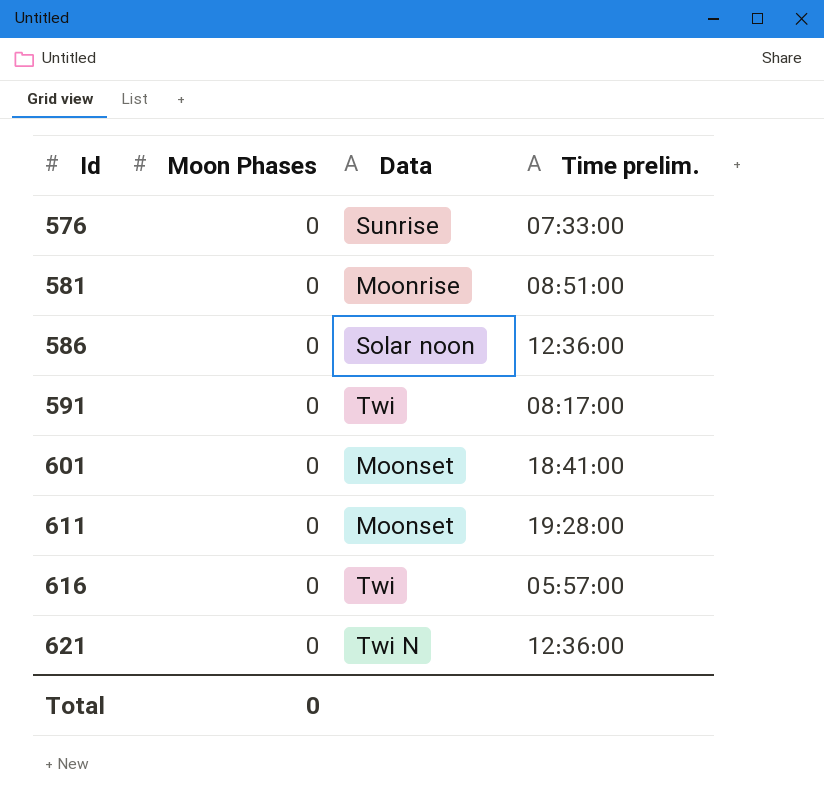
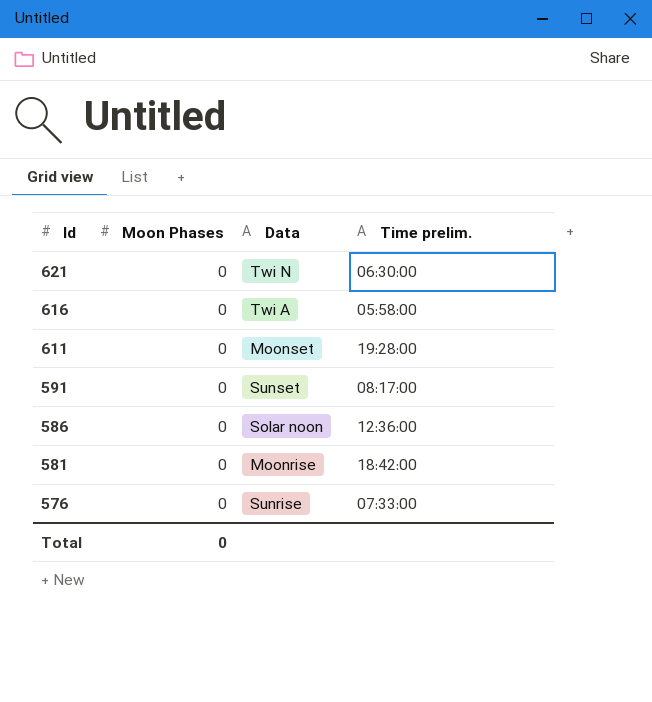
row order: Id ascending -> Id descending
row 601: 0 | Moonset | 18:41:00 -> none
621 | Time prelim.: 12:36:00 -> 06:30:00
616 | Data: Twi -> Twi A
616 | Time prelim.: 05:57:00 -> 05:58:00
591 | Data: Twi -> Sunset
581 | Time prelim.: 08:51:00 -> 18:42:00

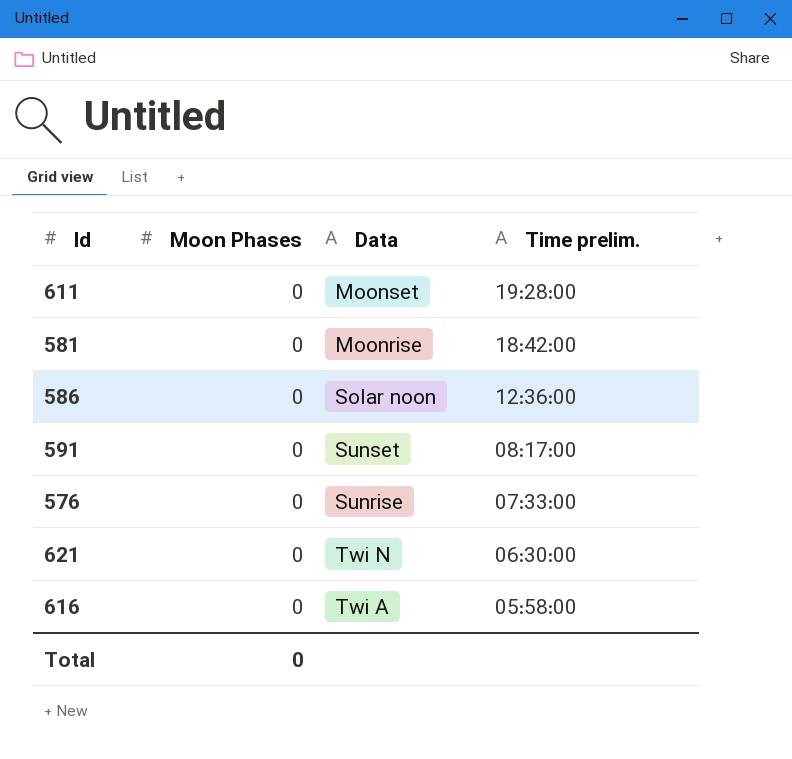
row order: Id descending -> Time prelim. descending

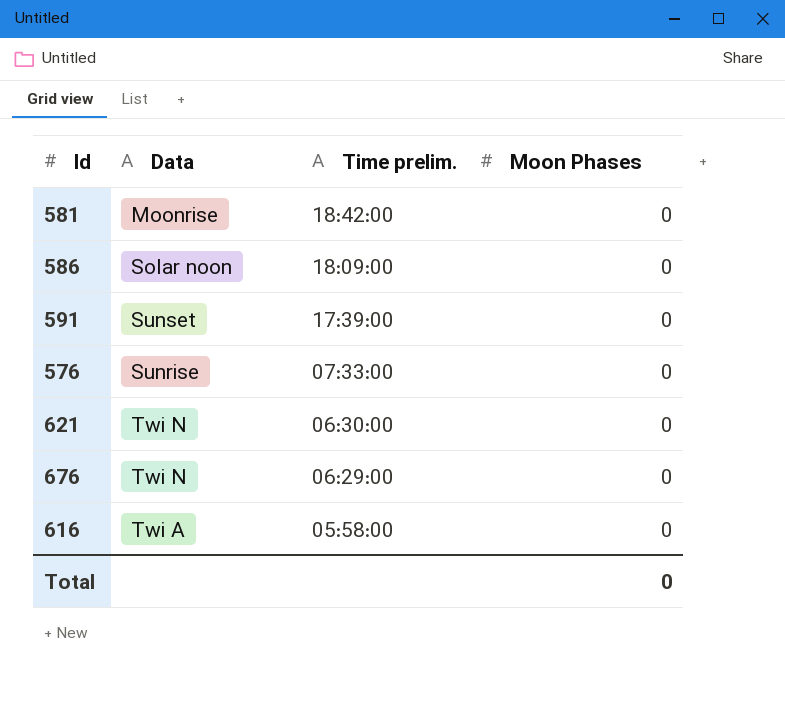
column Moon Phases | position: 2 -> 4
row 611: 0 | Moonset | 19:28:00 -> none
586 | Time prelim.: 12:36:00 -> 18:09:00
591 | Time prelim.: 08:17:00 -> 17:39:00
row 676: none -> Twi N | 06:29:00 | 0

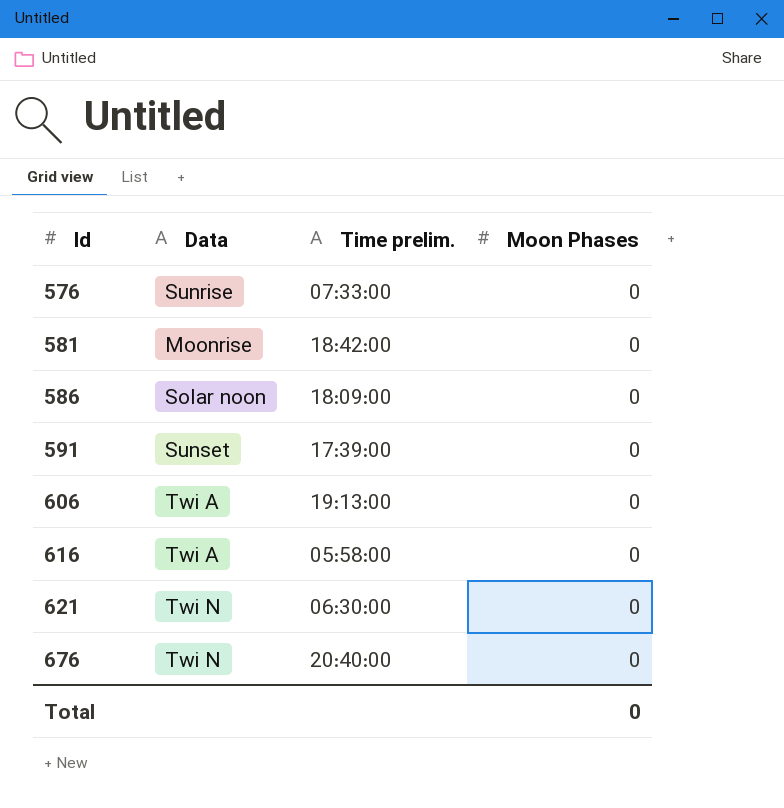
row order: Time prelim. descending -> Id ascending
row 606: none -> Twi A | 19:13:00 | 0
676 | Time prelim.: 06:29:00 -> 20:40:00

